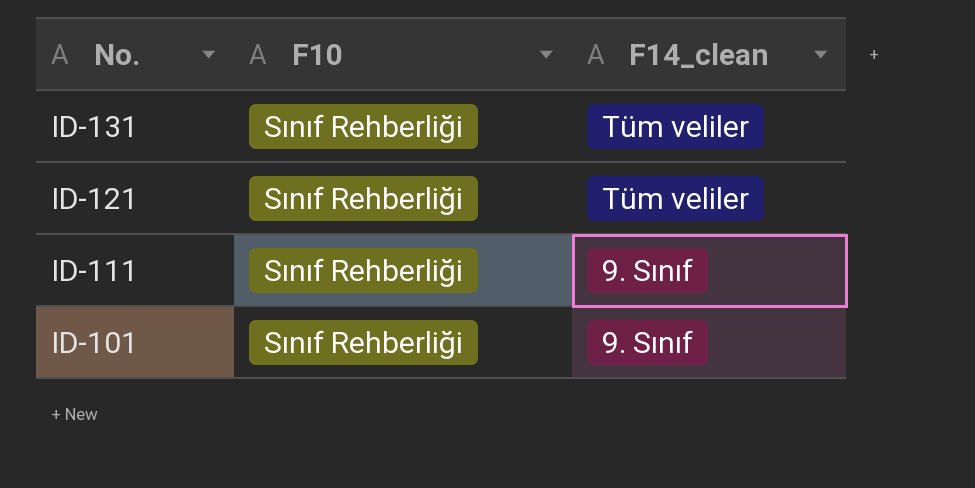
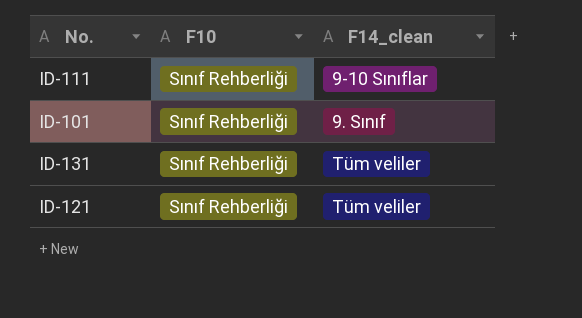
row order: No. descending -> F14_clean ascending
ID-111 | F14_clean: 9. Sınıf -> 9-10 Sınıflar

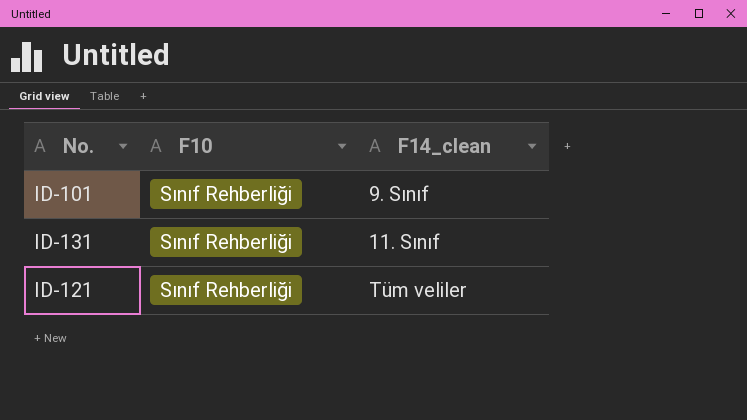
row ID-111: Sınıf Rehberliği | 9-10 Sınıflar -> none
ID-131 | F14_clean: Tüm veliler -> 11. Sınıf

